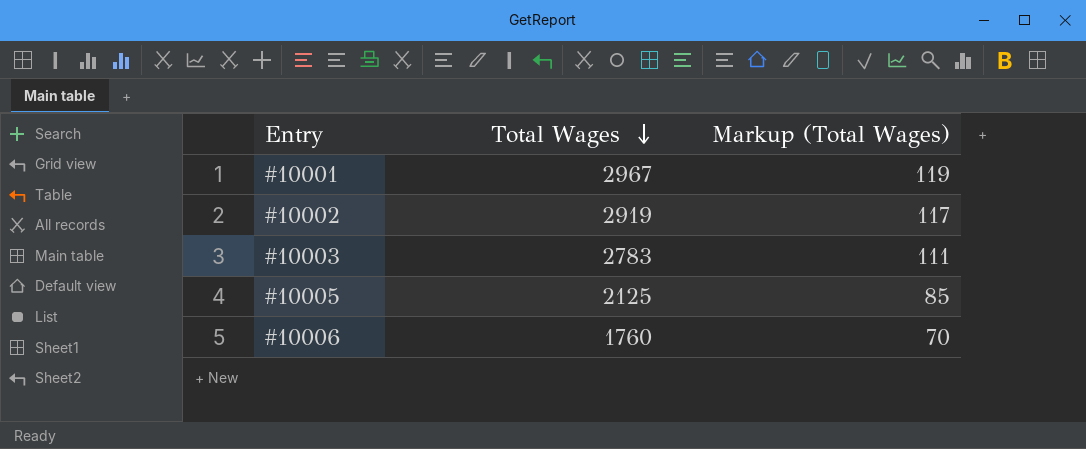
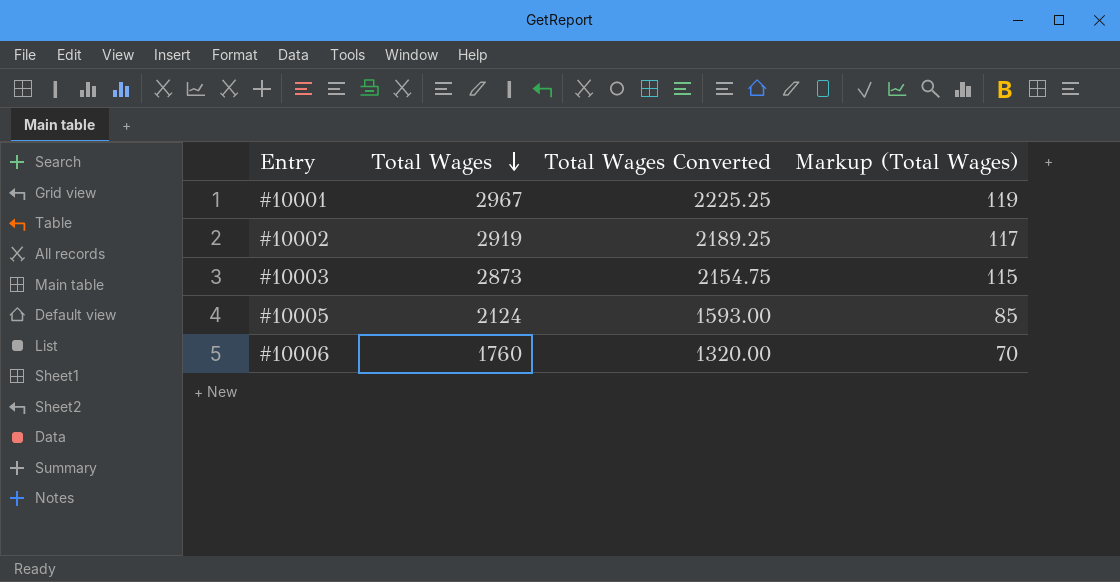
column Total Wages Converted | formula: none -> [Total Wages] * 0.75
#10003 | Total Wages: 2783 -> 2873
#10003 | Markup (Total Wages): 111 -> 115
#10005 | Total Wages: 2125 -> 2124

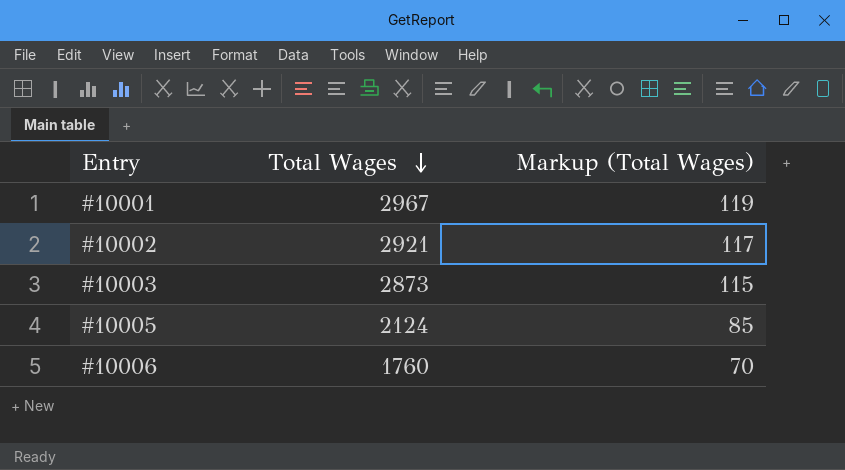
column Total Wages Converted | formula: [Total Wages] * 0.75 -> none
#10002 | Total Wages: 2919 -> 2921

